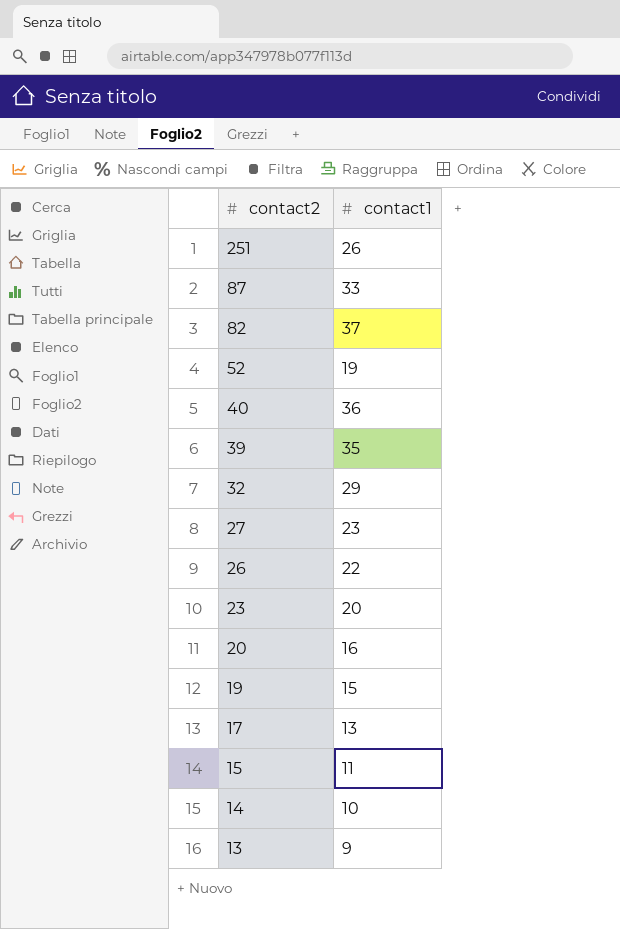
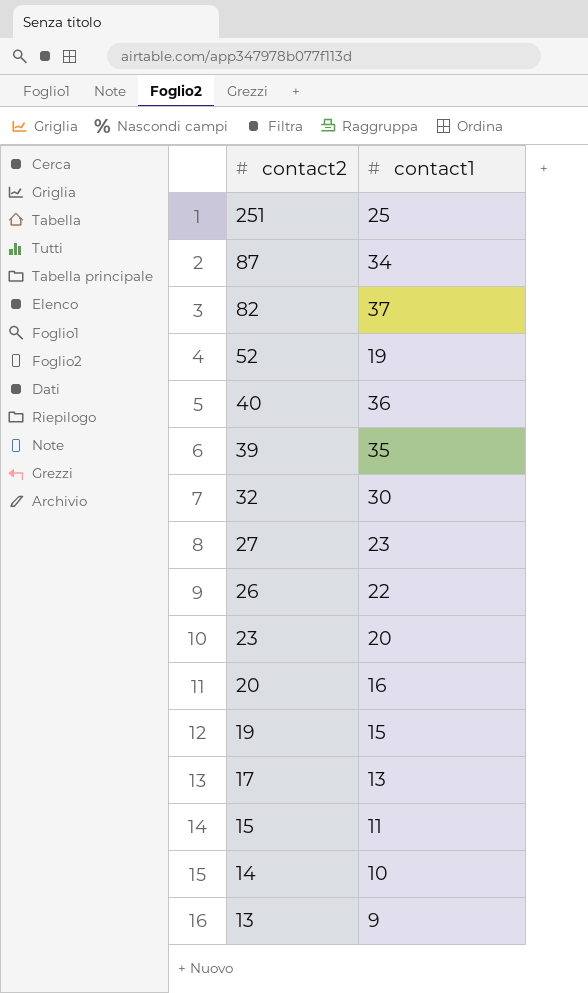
251 | contact1: 26 -> 25
87 | contact1: 33 -> 34
32 | contact1: 29 -> 30

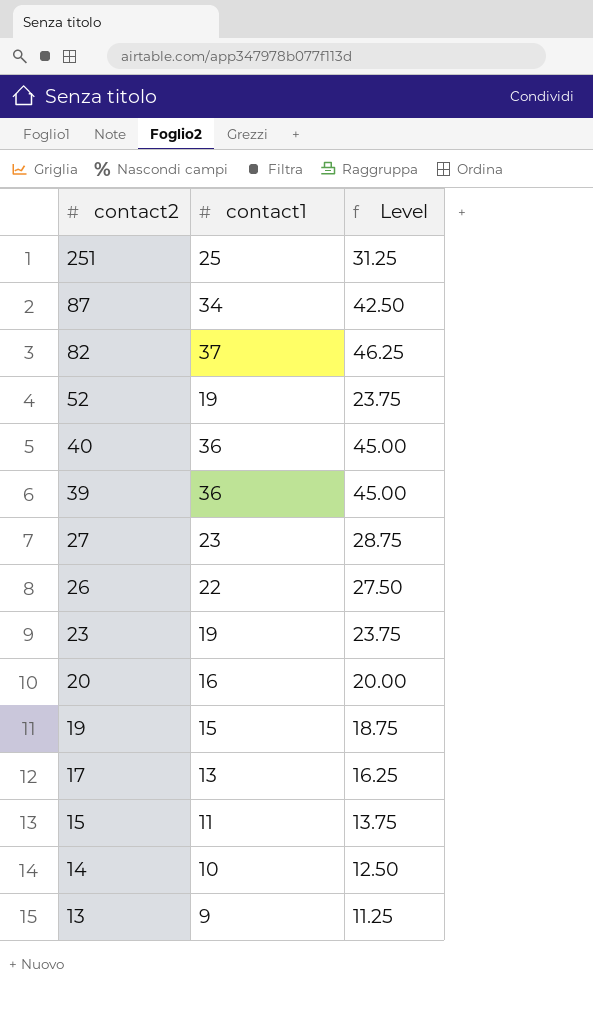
column Level | formula: none -> [contact1] * 1.25
row 32: 30 -> none
39 | contact1: 35 -> 36
23 | contact1: 20 -> 19

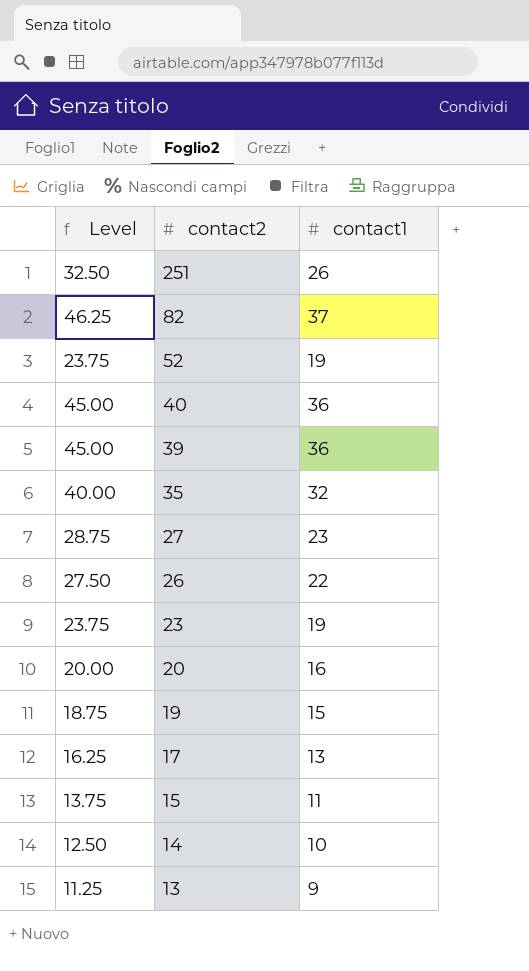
column Level | position: 3 -> 1
row 87: 34 | 42.50 -> none
251 | Level: 31.25 -> 32.50
251 | contact1: 25 -> 26
row 35: none -> 40.00 | 32

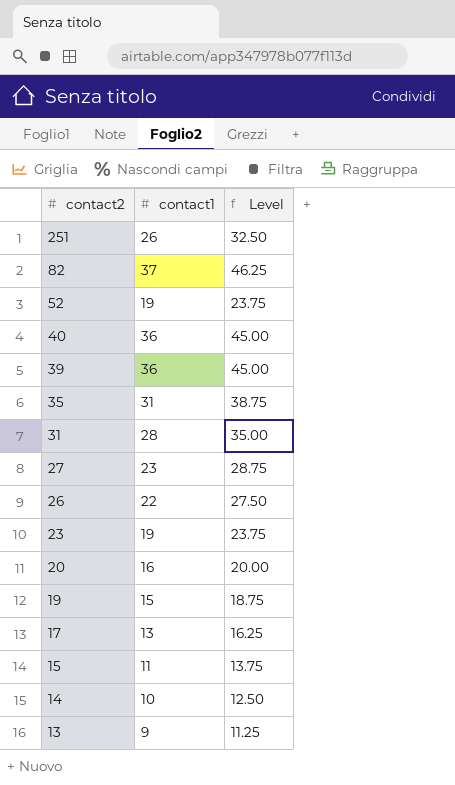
column Level | position: 1 -> 3
35 | contact1: 32 -> 31
35 | Level: 40.00 -> 38.75
row 31: none -> 28 | 35.00

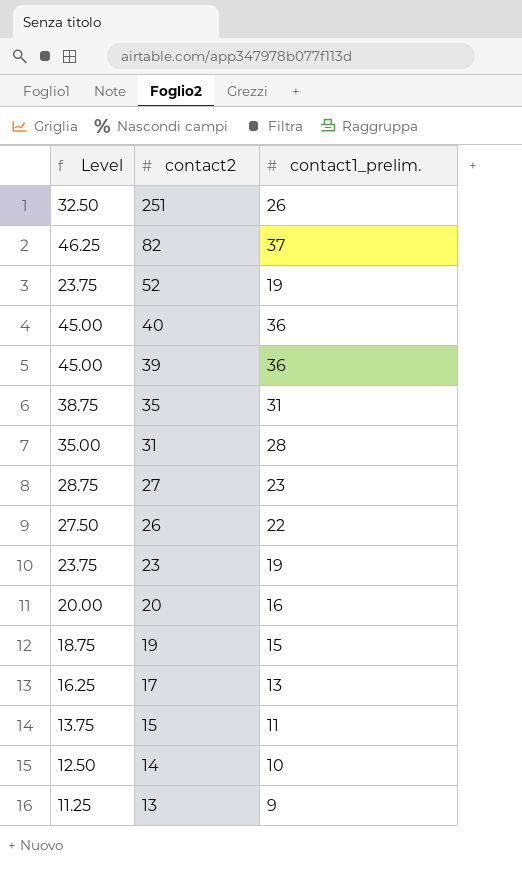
column Level | position: 3 -> 1
column name: contact1 -> contact1_prelim.

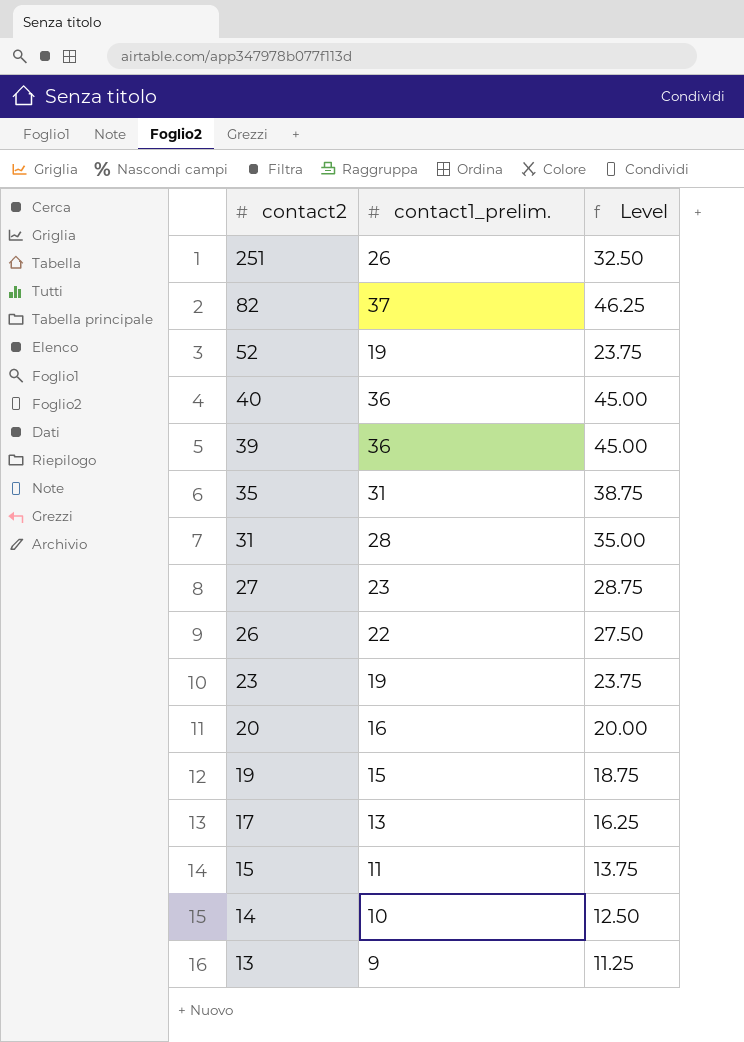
column Level | position: 1 -> 3

